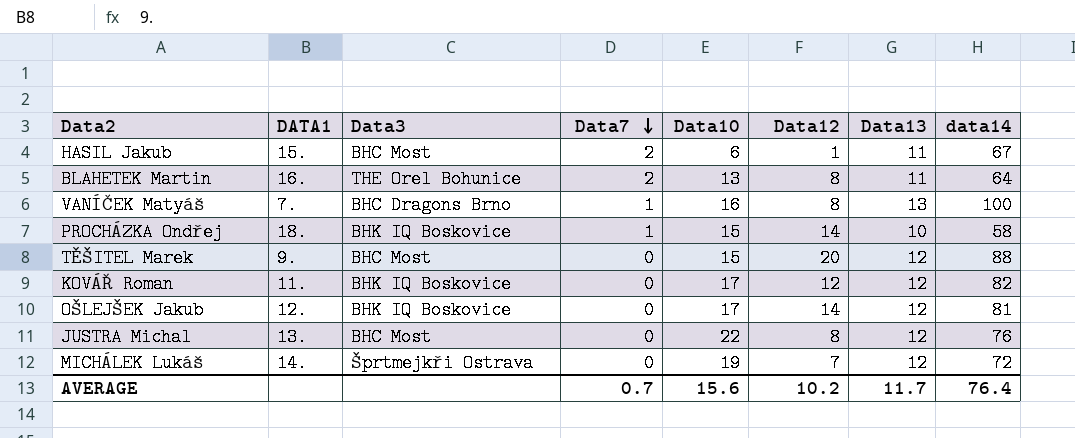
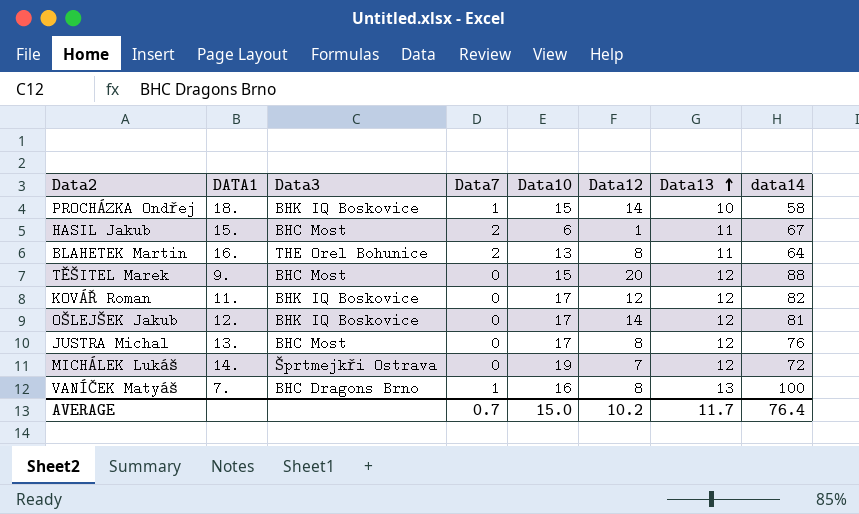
row order: Data7 descending -> Data13 ascending
JUSTRA Michal | Data10: 22 -> 17
AVERAGE | Data10: 15.6 -> 15.0

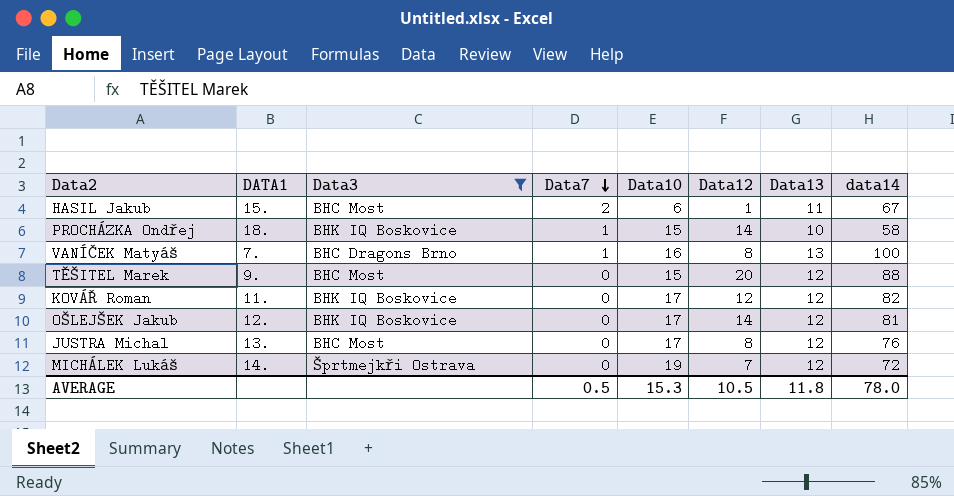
filter: none -> Data3 != THE Orel Bohunice
row order: Data13 ascending -> Data7 descending
AVERAGE | Data7: 0.7 -> 0.5
AVERAGE | Data10: 15.0 -> 15.3
AVERAGE | Data12: 10.2 -> 10.5
AVERAGE | Data13: 11.7 -> 11.8
AVERAGE | data14: 76.4 -> 78.0

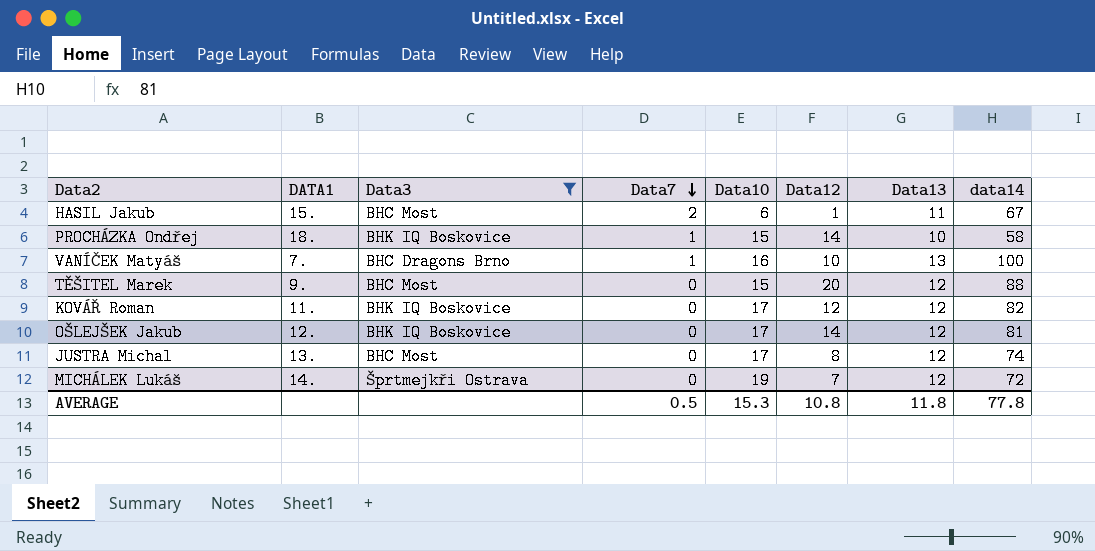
VANÍČEK Matyáš | Data12: 8 -> 10
JUSTRA Michal | data14: 76 -> 74
AVERAGE | Data12: 10.5 -> 10.8
AVERAGE | data14: 78.0 -> 77.8

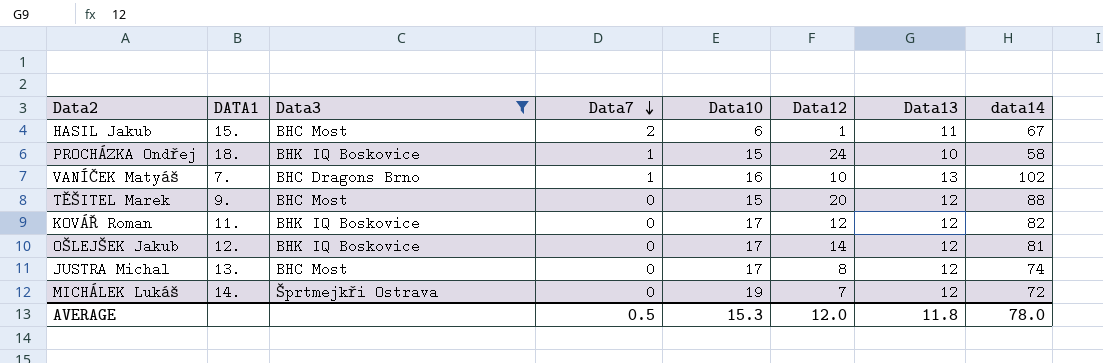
PROCHÁZKA Ondřej | Data12: 14 -> 24
VANÍČEK Matyáš | data14: 100 -> 102
AVERAGE | Data12: 10.8 -> 12.0
AVERAGE | data14: 77.8 -> 78.0

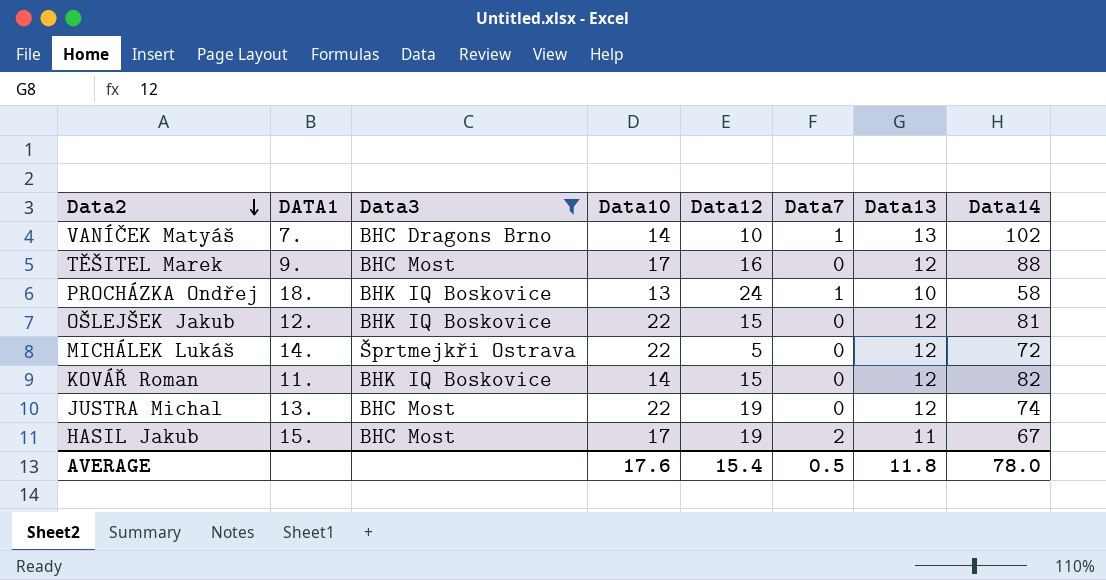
row order: Data7 descending -> Data2 descending
column Data7 | position: 4 -> 6
column name: data14 -> Data14
VANÍČEK Matyáš | Data10: 16 -> 14
TĚŠITEL Marek | Data10: 15 -> 17
TĚŠITEL Marek | Data12: 20 -> 16
PROCHÁZKA Ondřej | Data10: 15 -> 13
OŠLEJŠEK Jakub | Data10: 17 -> 22
OŠLEJŠEK Jakub | Data12: 14 -> 15
MICHÁLEK Lukáš | Data10: 19 -> 22
MICHÁLEK Lukáš | Data12: 7 -> 5
KOVÁŘ Roman | Data10: 17 -> 14
KOVÁŘ Roman | Data12: 12 -> 15
JUSTRA Michal | Data10: 17 -> 22
JUSTRA Michal | Data12: 8 -> 19
HASIL Jakub | Data10: 6 -> 17
HASIL Jakub | Data12: 1 -> 19
AVERAGE | Data10: 15.3 -> 17.6
AVERAGE | Data12: 12.0 -> 15.4

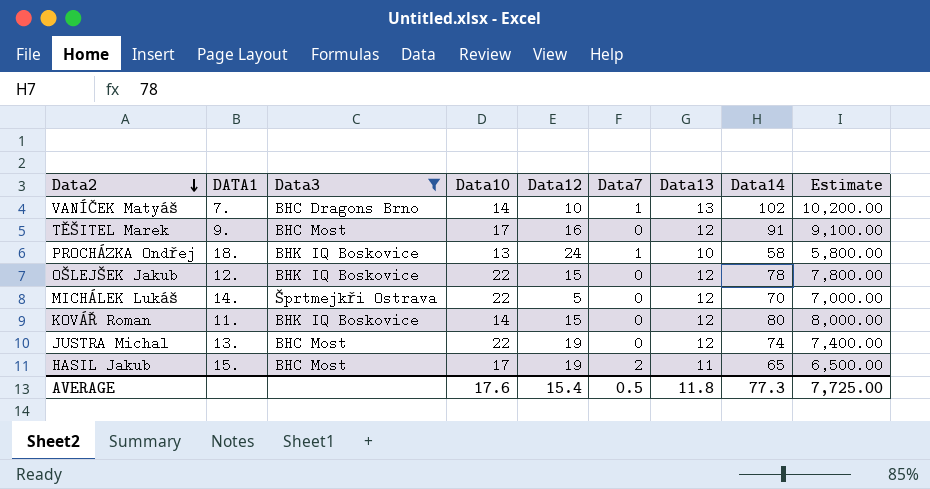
column Estimate | formula: none -> [Data14] * 100
TĚŠITEL Marek | Data14: 88 -> 91
OŠLEJŠEK Jakub | Data14: 81 -> 78
MICHÁLEK Lukáš | Data14: 72 -> 70
KOVÁŘ Roman | Data14: 82 -> 80
HASIL Jakub | Data14: 67 -> 65
AVERAGE | Data14: 78.0 -> 77.3

